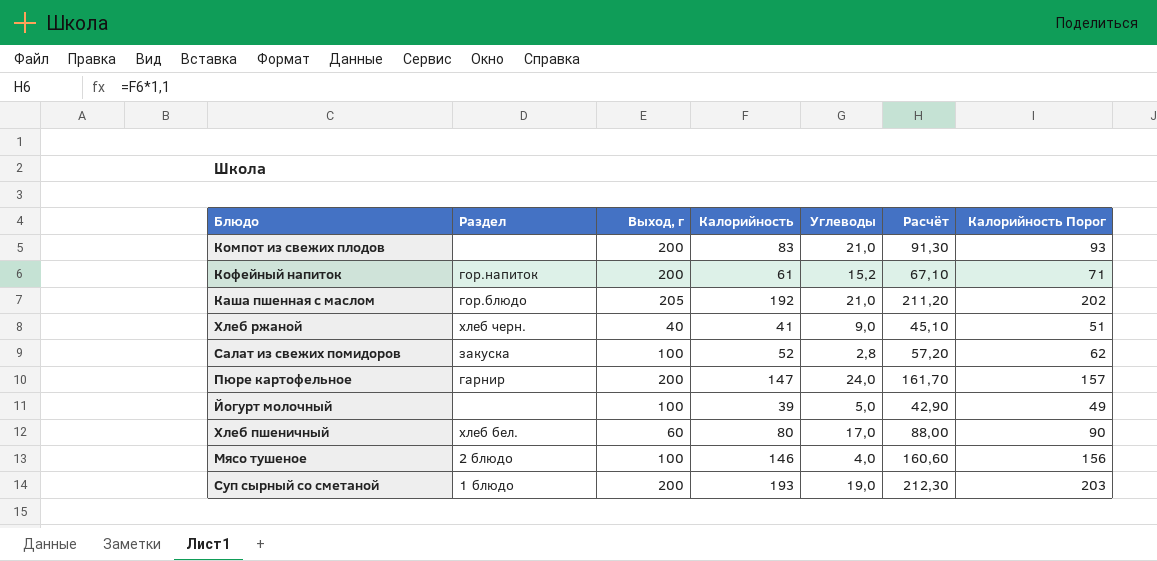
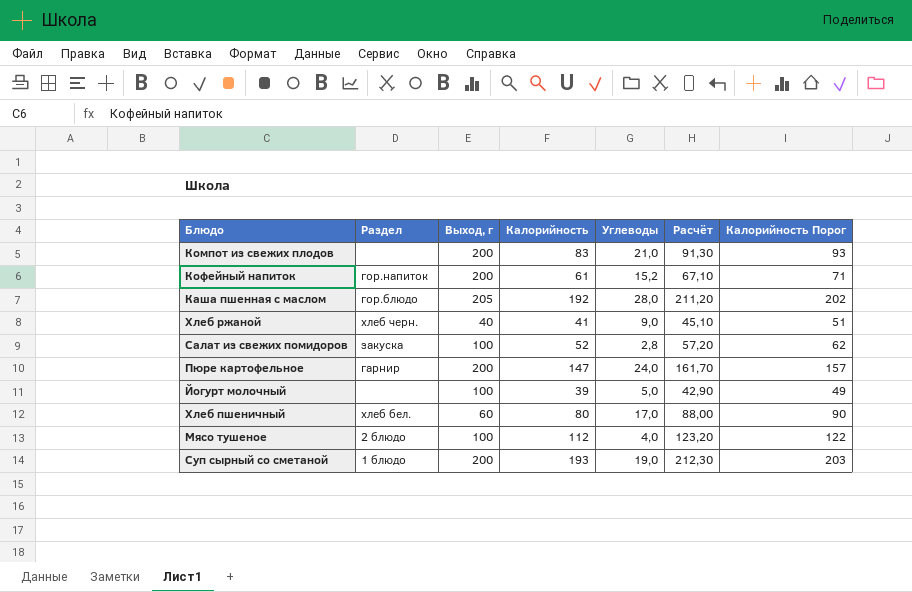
Каша пшенная с маслом | Углеводы: 21,0 -> 28,0
Мясо тушеное | Калорийность: 146 -> 112
Мясо тушеное | Расчёт: 160,60 -> 123,20
Мясо тушеное | Калорийность Порог: 156 -> 122

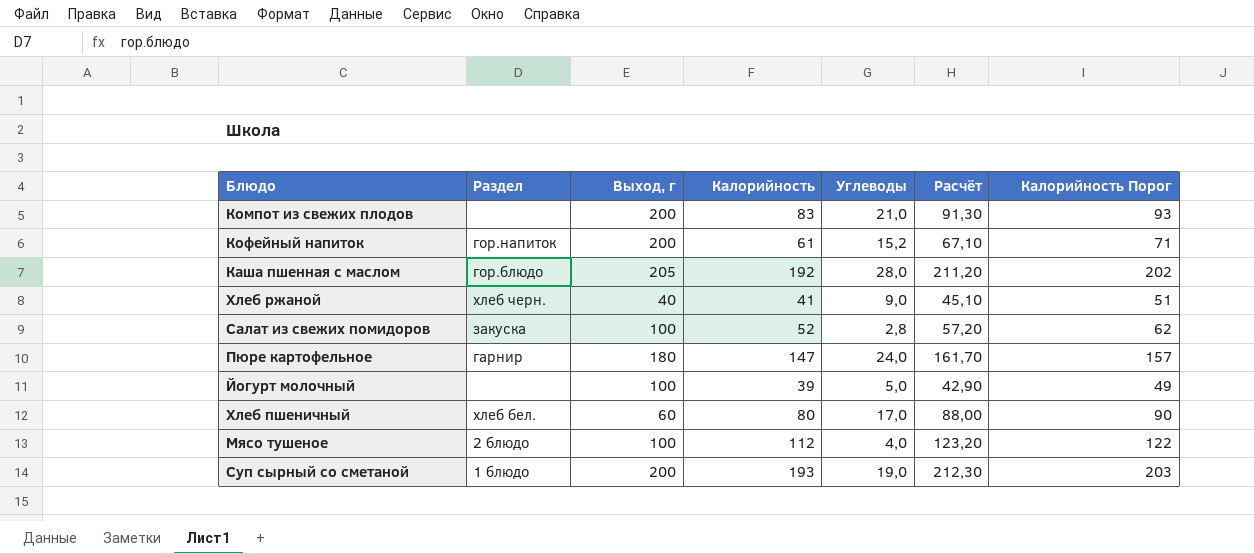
Пюре картофельное | Выход, г: 200 -> 180

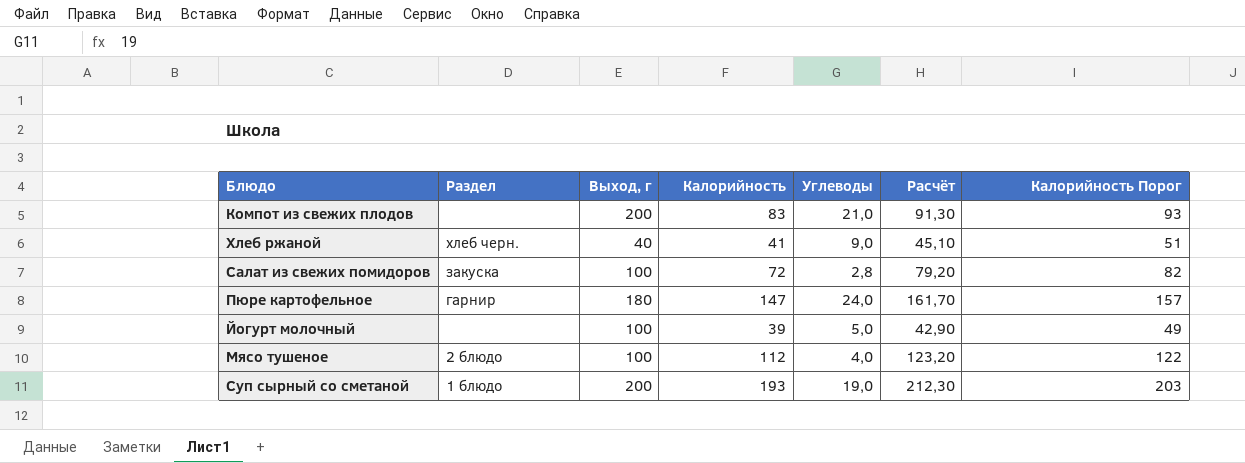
row Кофейный напиток: гор.напиток | 200 | 61 | 15,2 | 67,10 | 71 -> none
row Каша пшенная с маслом: гор.блюдо | 205 | 192 | 28,0 | 211,20 | 202 -> none
row Хлеб пшеничный: хлеб бел. | 60 | 80 | 17,0 | 88,00 | 90 -> none
Салат из свежих помидоров | Калорийность: 52 -> 72
Салат из свежих помидоров | Расчёт: 57,20 -> 79,20
Салат из свежих помидоров | Калорийность Порог: 62 -> 82

